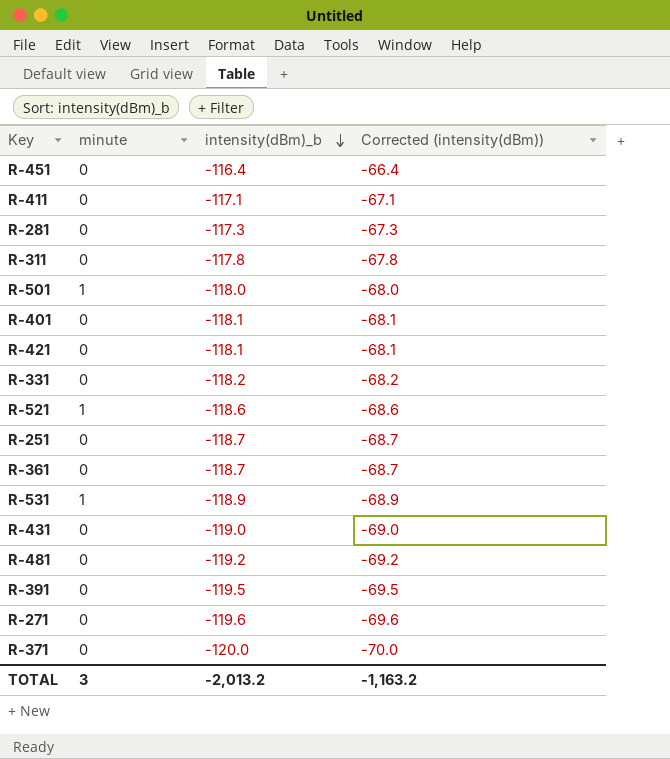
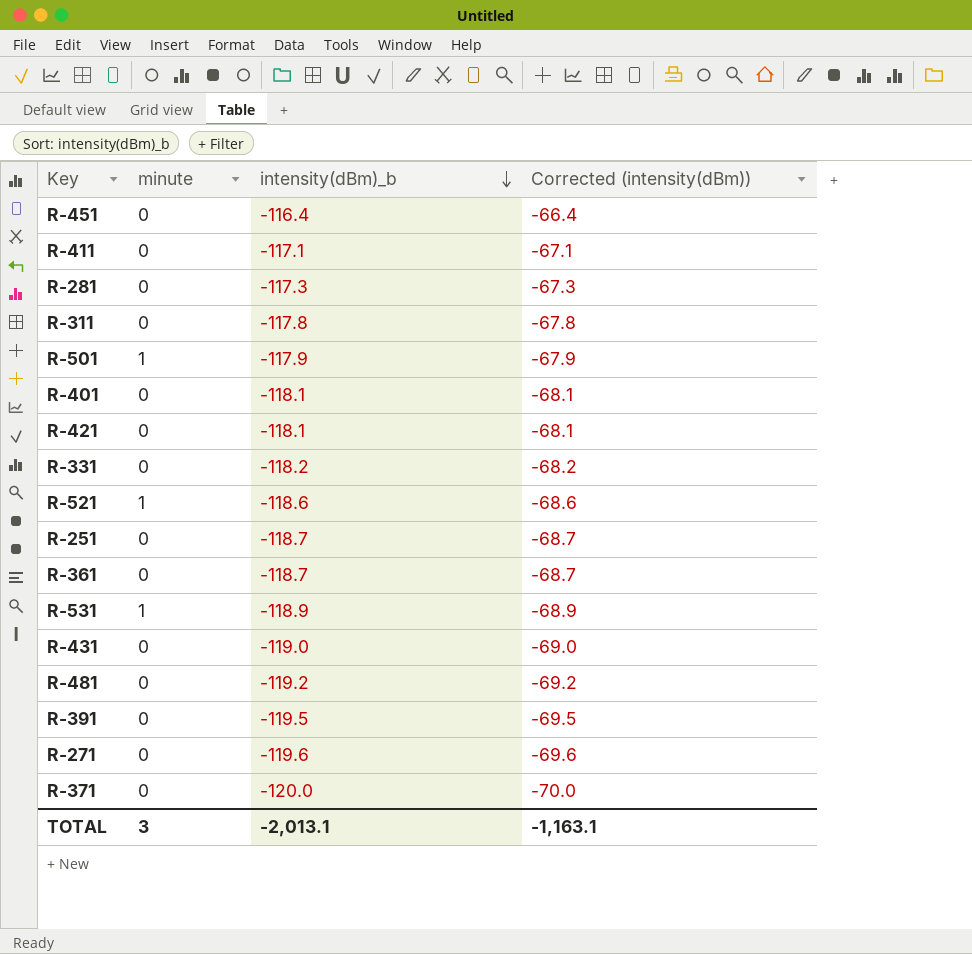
R-501 | intensity(dBm)_b: -118.0 -> -117.9
R-501 | Corrected (intensity(dBm)): -68.0 -> -67.9
TOTAL | intensity(dBm)_b: -2,013.2 -> -2,013.1
TOTAL | Corrected (intensity(dBm)): -1,163.2 -> -1,163.1

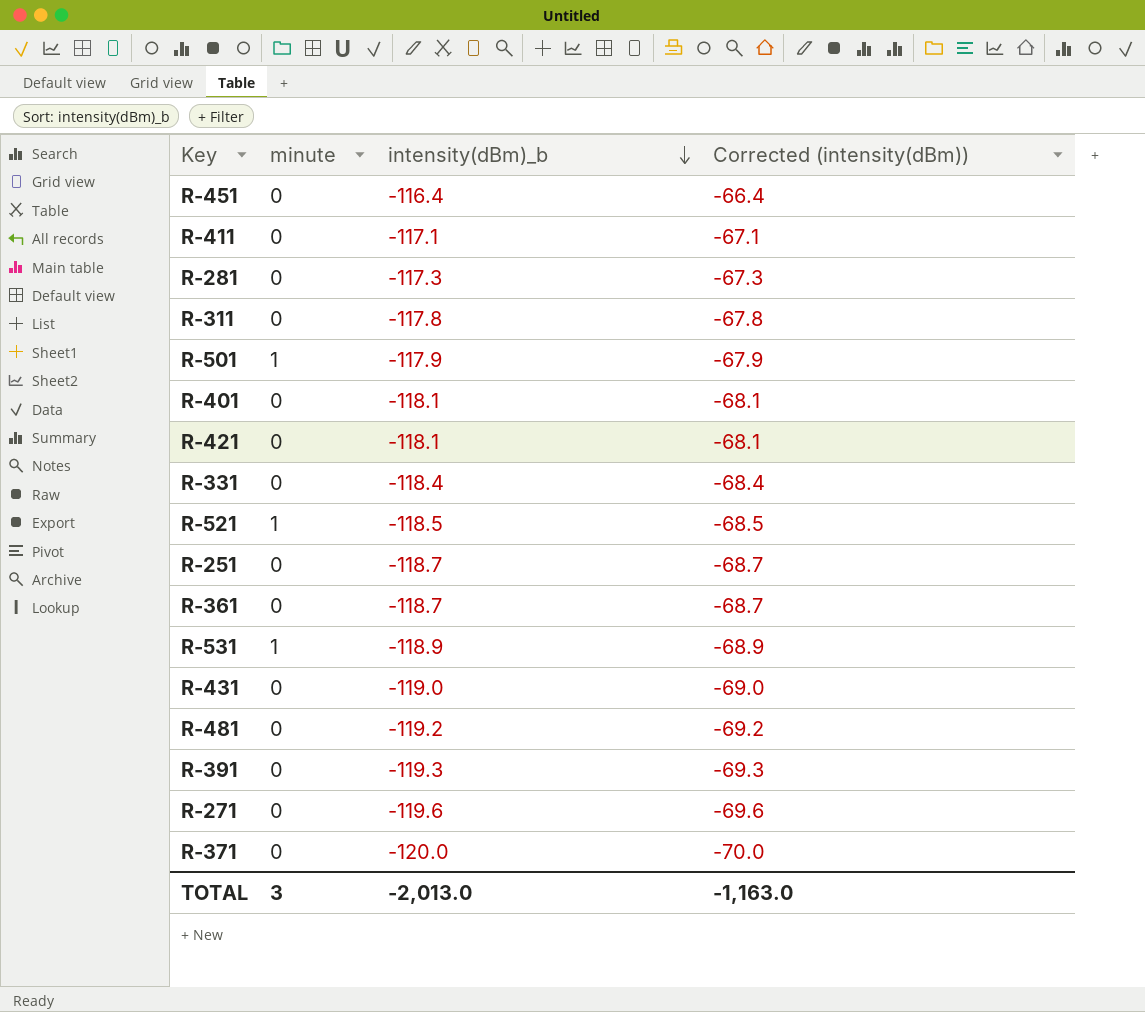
R-331 | intensity(dBm)_b: -118.2 -> -118.4
R-331 | Corrected (intensity(dBm)): -68.2 -> -68.4
R-521 | intensity(dBm)_b: -118.6 -> -118.5
R-521 | Corrected (intensity(dBm)): -68.6 -> -68.5
R-391 | intensity(dBm)_b: -119.5 -> -119.3
R-391 | Corrected (intensity(dBm)): -69.5 -> -69.3
TOTAL | intensity(dBm)_b: -2,013.1 -> -2,013.0
TOTAL | Corrected (intensity(dBm)): -1,163.1 -> -1,163.0

